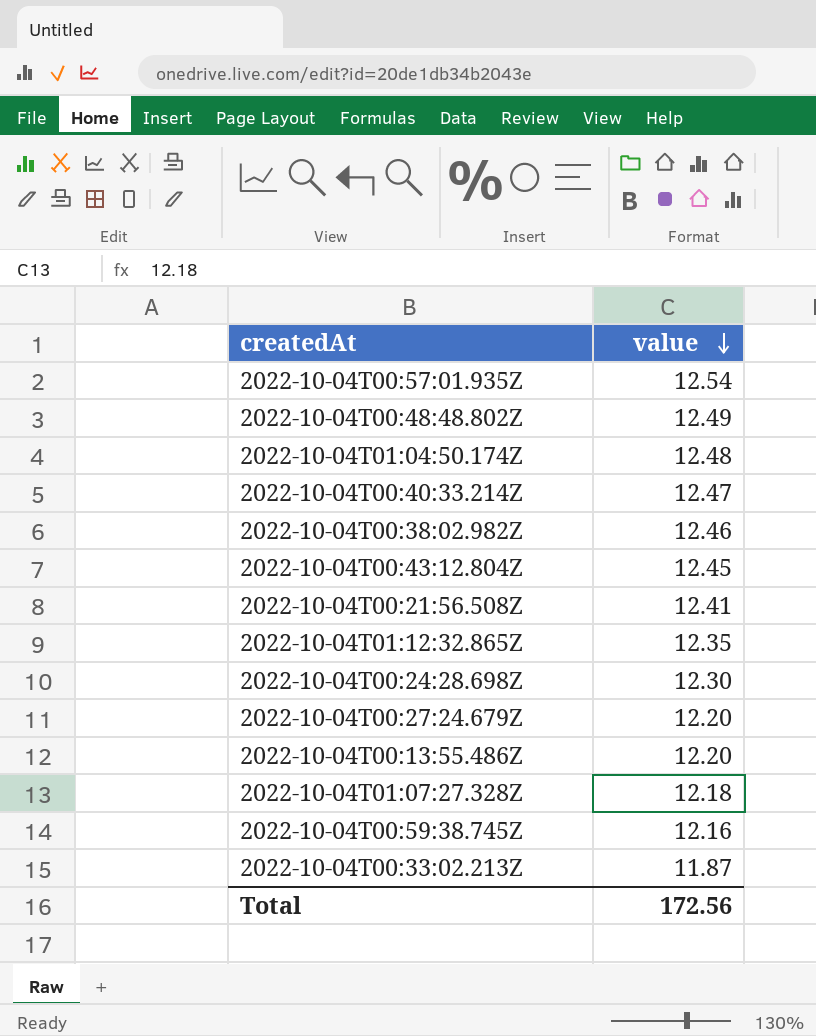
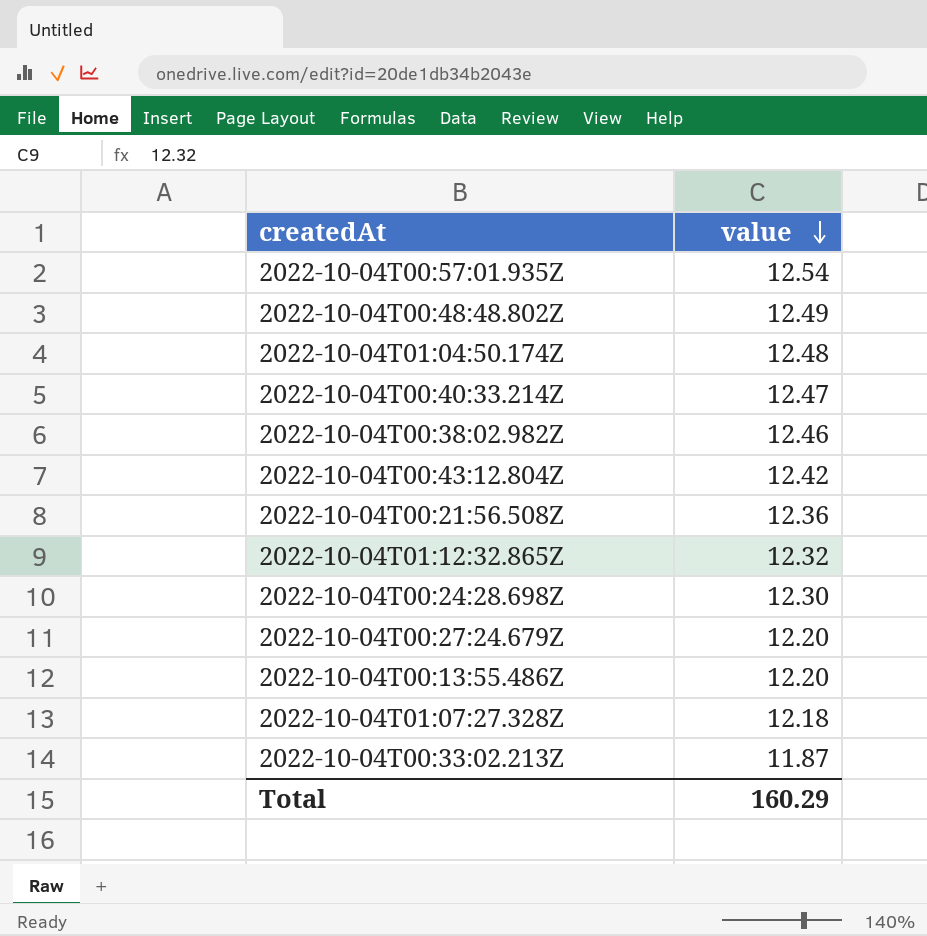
row 2022-10-04T00:59:38.745Z: 12.16 -> none
2022-10-04T00:43:12.804Z | value: 12.45 -> 12.42
2022-10-04T00:21:56.508Z | value: 12.41 -> 12.36
2022-10-04T01:12:32.865Z | value: 12.35 -> 12.32
Total | value: 172.56 -> 160.29

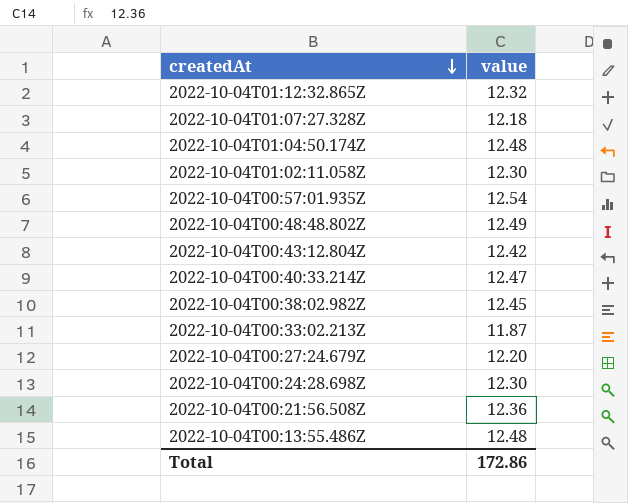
row order: value descending -> createdAt descending
row 2022-10-04T01:02:11.058Z: none -> 12.30
2022-10-04T00:38:02.982Z | value: 12.46 -> 12.45
2022-10-04T00:13:55.486Z | value: 12.20 -> 12.48
Total | value: 160.29 -> 172.86

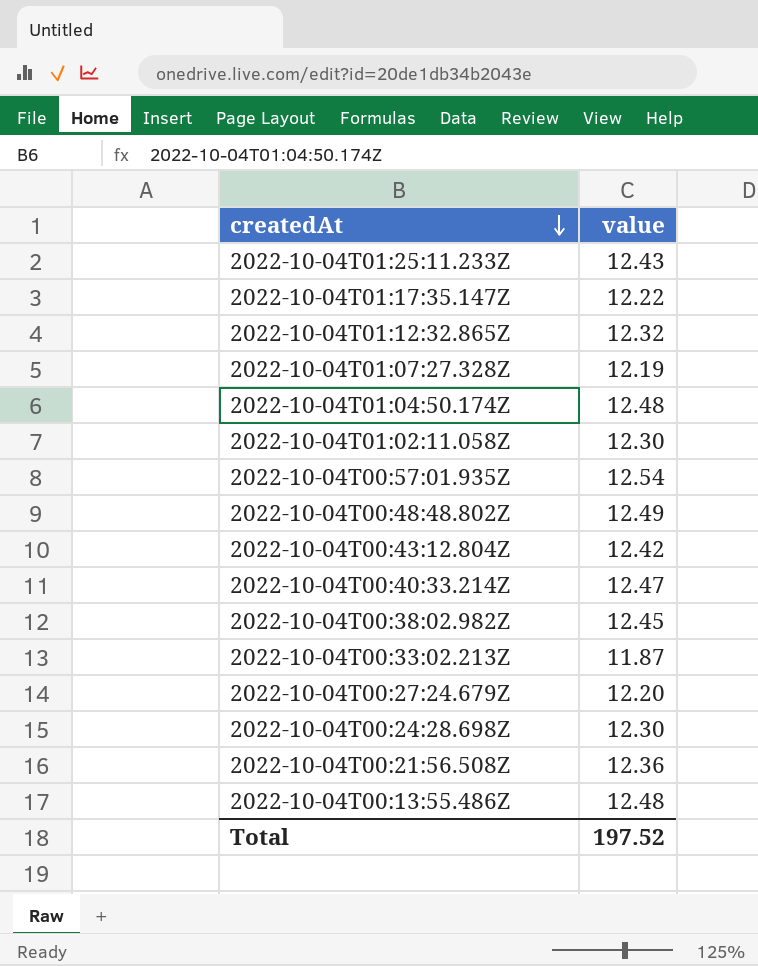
row 2022-10-04T01:25:11.233Z: none -> 12.43
row 2022-10-04T01:17:35.147Z: none -> 12.22
2022-10-04T01:07:27.328Z | value: 12.18 -> 12.19
Total | value: 172.86 -> 197.52

